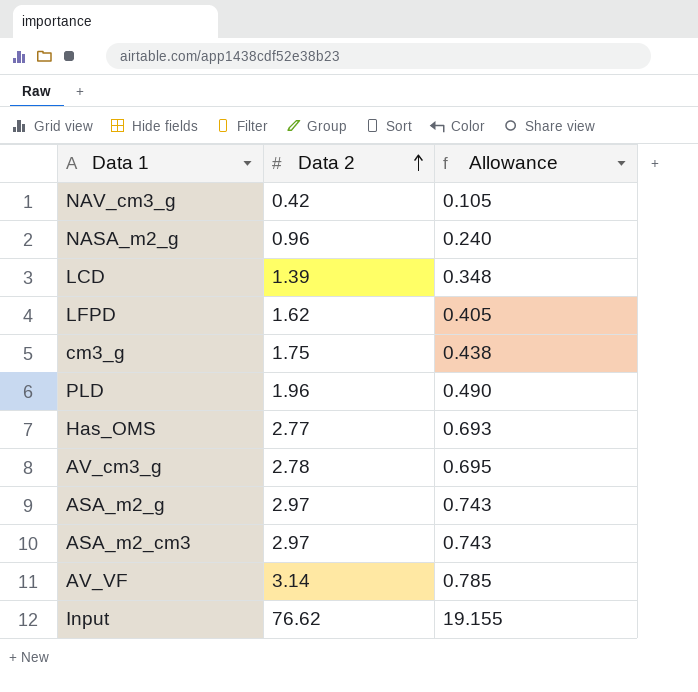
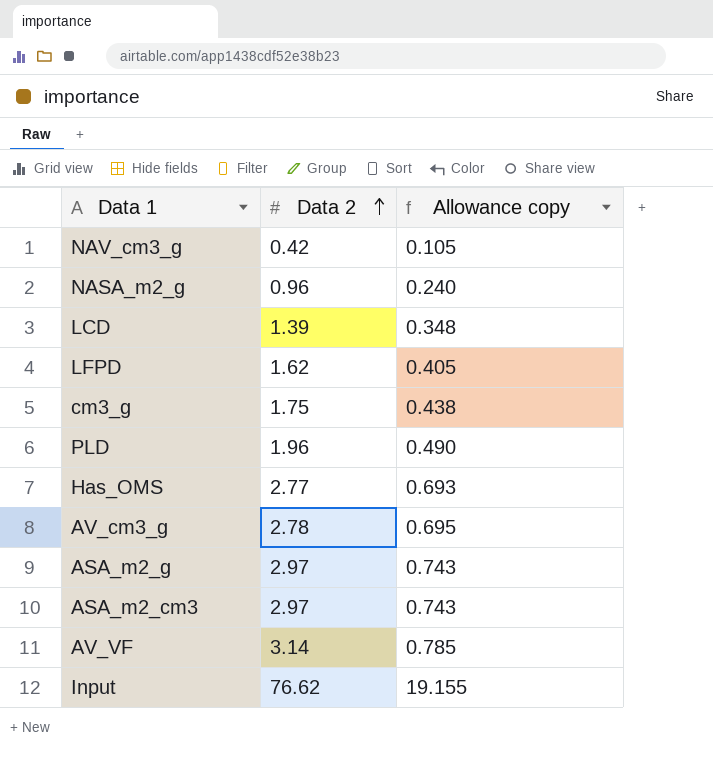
column name: Allowance -> Allowance copy

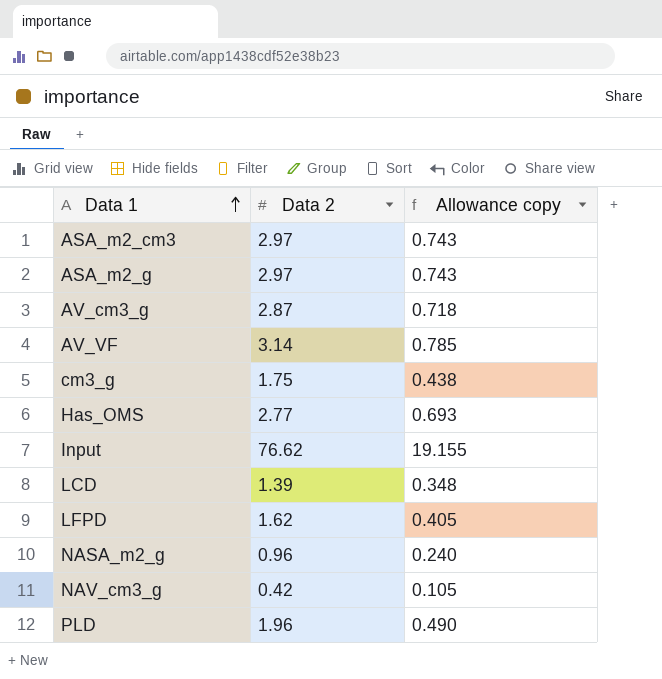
row order: Data 2 ascending -> Data 1 ascending
AV_cm3_g | Data 2: 2.78 -> 2.87
AV_cm3_g | Allowance copy: 0.695 -> 0.718

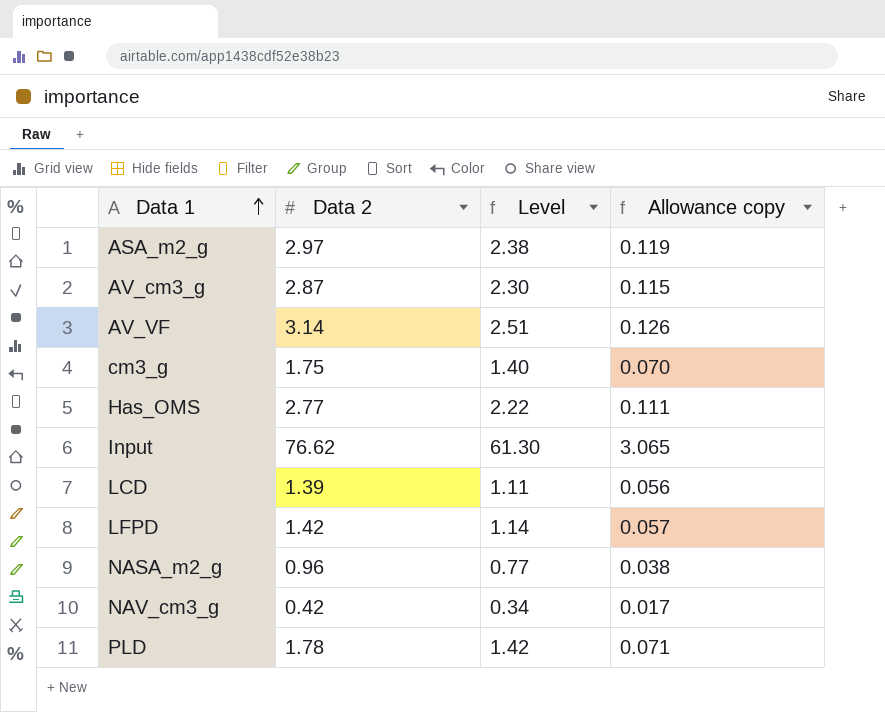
column Level | formula: none -> [Data 2] * 0.8
column Allowance copy | formula: [Data 2] * 0.25 -> [Data 2] * 0.04
row ASA_m2_cm3: 2.97 | 0.743 -> none
LFPD | Data 2: 1.62 -> 1.42
PLD | Data 2: 1.96 -> 1.78

